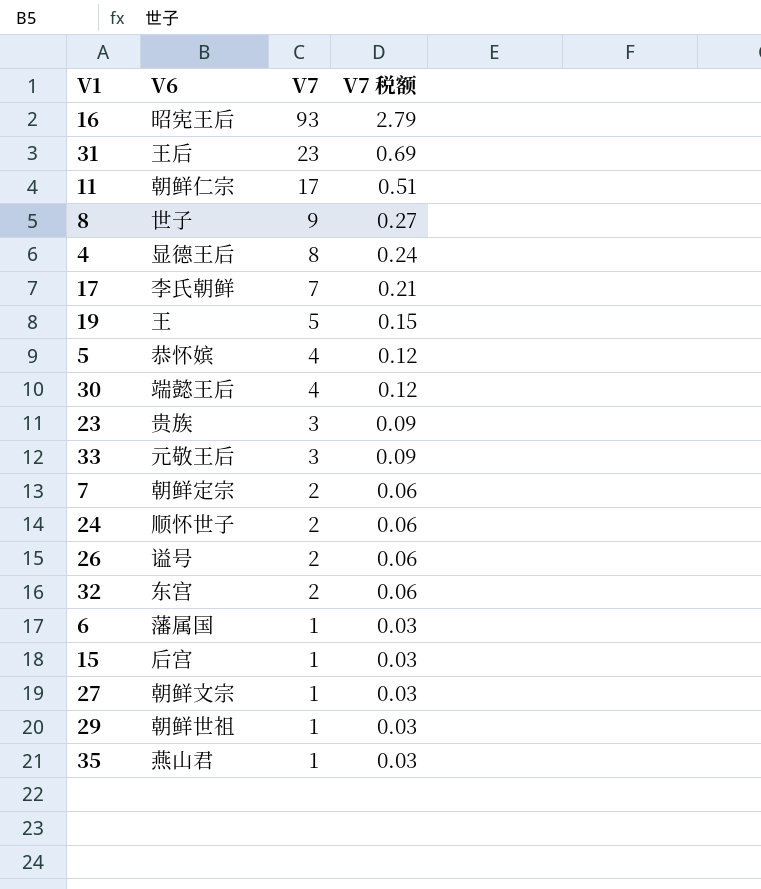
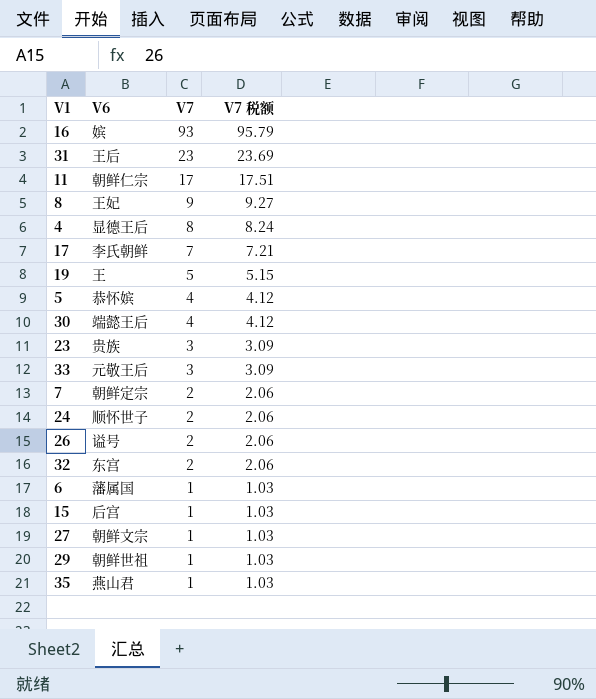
column V7 税额 | formula: [V7] * 0.03 -> [V7] * 1.03
16 | V6: 昭宪王后 -> 嫔
8 | V6: 世子 -> 王妃

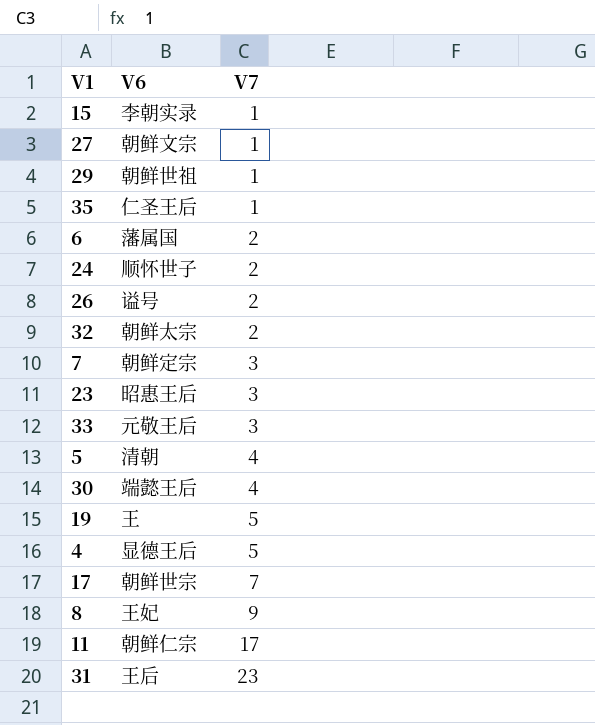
row order: V7 descending -> V7 ascending
column V7 税额 | formula: [V7] * 1.03 -> none
row 16: 嫔 | 93 | 95.79 -> none
15 | V6: 后宫 -> 李朝实录
35 | V6: 燕山君 -> 仁圣王后
6 | V7: 1 -> 2
32 | V6: 东宫 -> 朝鲜太宗
7 | V7: 2 -> 3
23 | V6: 贵族 -> 昭惠王后
5 | V6: 恭怀嫔 -> 清朝
4 | V7: 8 -> 5
17 | V6: 李氏朝鲜 -> 朝鲜世宗

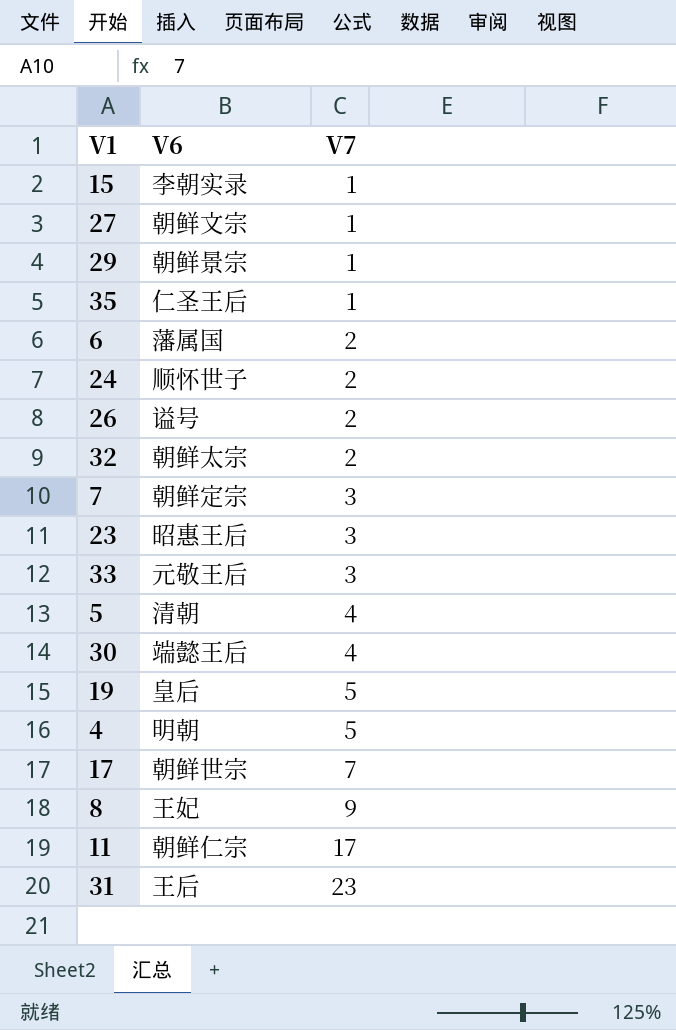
29 | V6: 朝鲜世祖 -> 朝鲜景宗
19 | V6: 王 -> 皇后
4 | V6: 显德王后 -> 明朝

